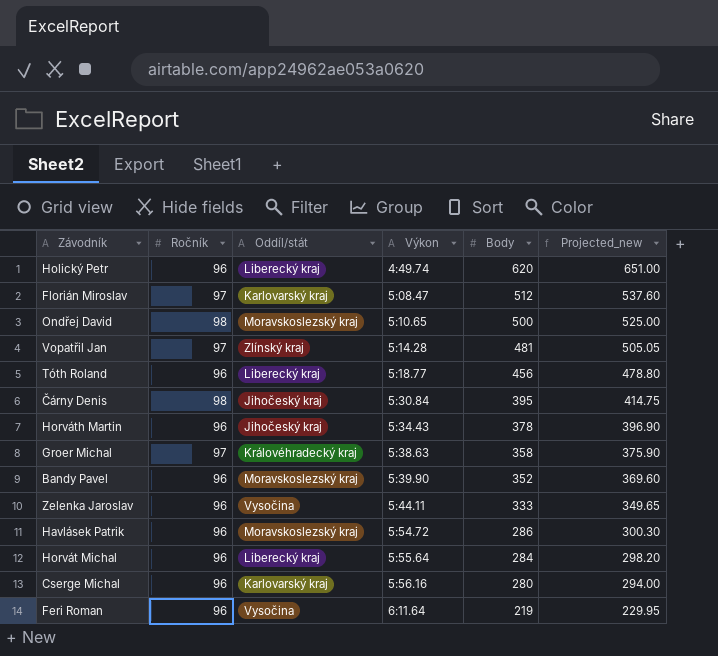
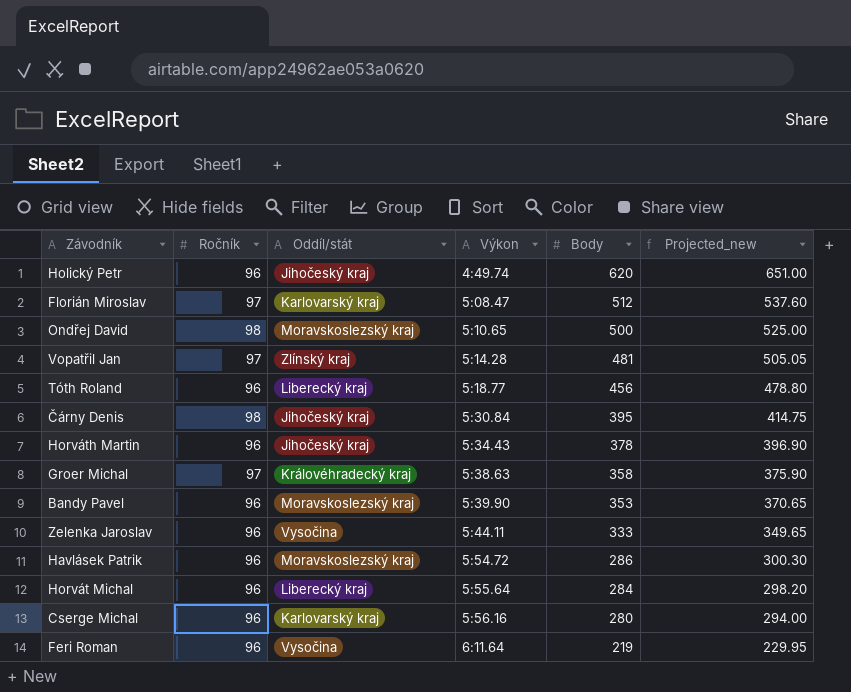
Holický Petr | Oddíl/stát: Liberecký kraj -> Jihočeský kraj
Bandy Pavel | Body: 352 -> 353
Bandy Pavel | Projected_new: 369.60 -> 370.65

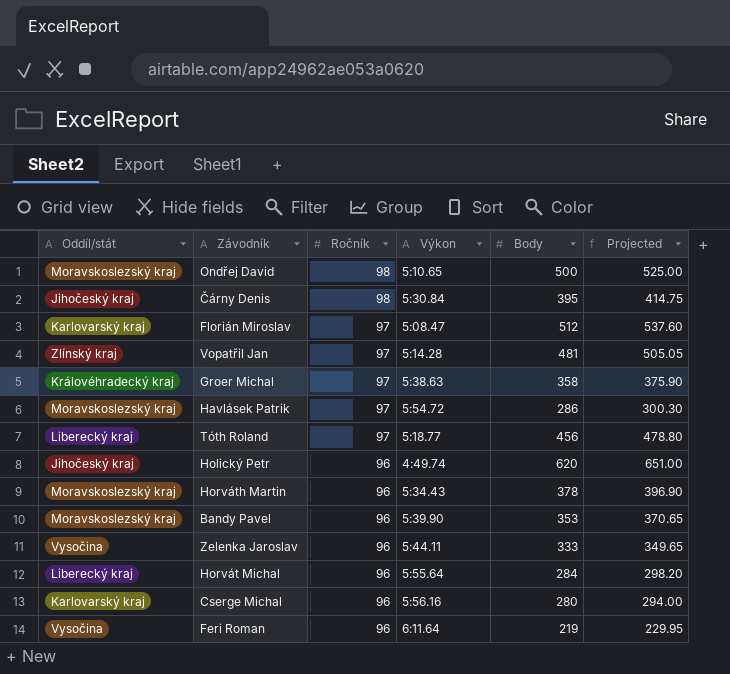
row order: Výkon ascending -> Ročník descending
column Oddíl/stát | position: 3 -> 1
column name: Projected_new -> Projected
Havlásek Patrik | Ročník: 96 -> 97
Tóth Roland | Ročník: 96 -> 97
Horváth Martin | Oddíl/stát: Jihočeský kraj -> Moravskoslezský kraj

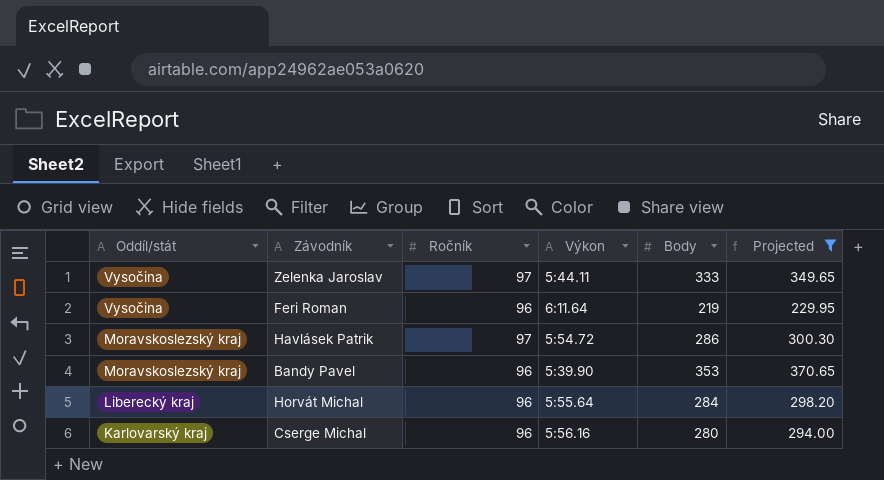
filter: none -> Projected <= 370.65
row order: Ročník descending -> Oddíl/stát descending
Zelenka Jaroslav | Ročník: 96 -> 97

